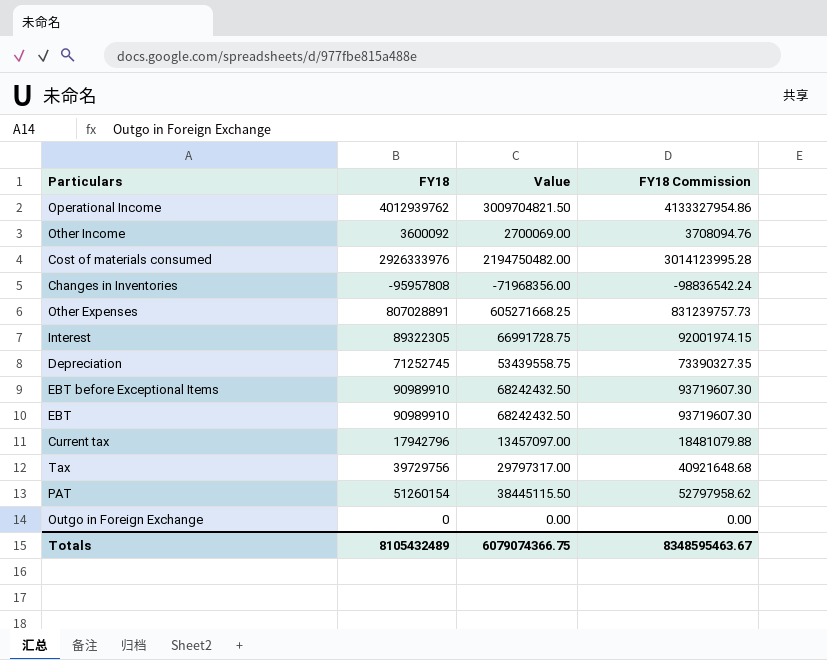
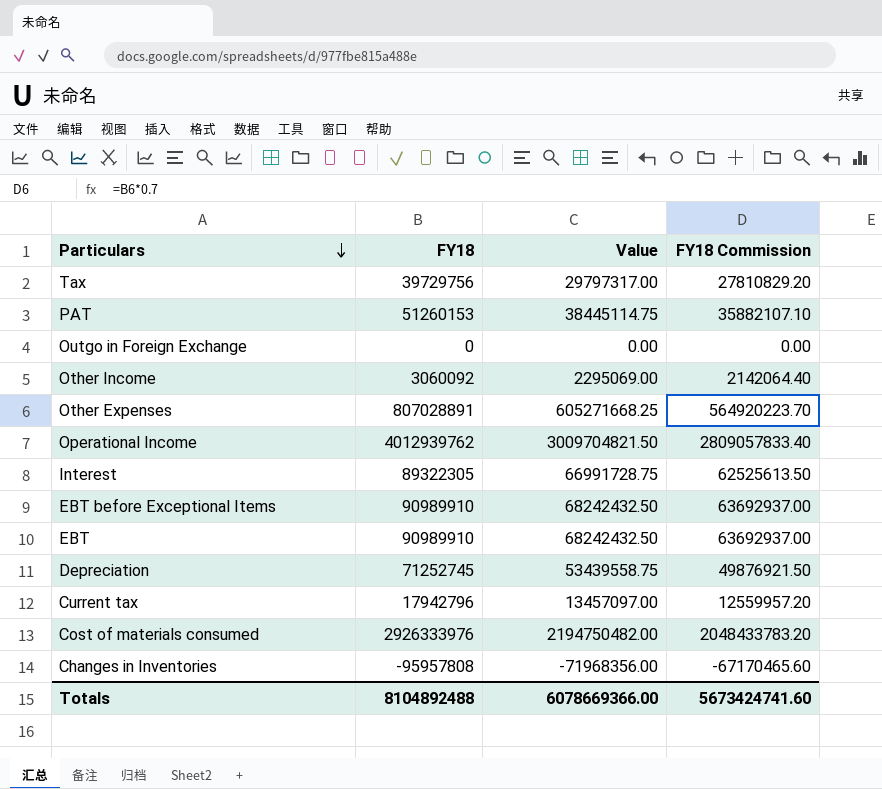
row order: none -> Particulars descending
column FY18 Commission | formula: [FY18] * 1.03 -> [FY18] * 0.7
PAT | FY18: 51260154 -> 51260153
PAT | Value: 38445115.50 -> 38445114.75
Other Income | FY18: 3600092 -> 3060092
Other Income | Value: 2700069.00 -> 2295069.00
Totals | FY18: 8105432489 -> 8104892488
Totals | Value: 6079074366.75 -> 6078669366.00
Totals | FY18 Commission: 8348595463.67 -> 5673424741.60

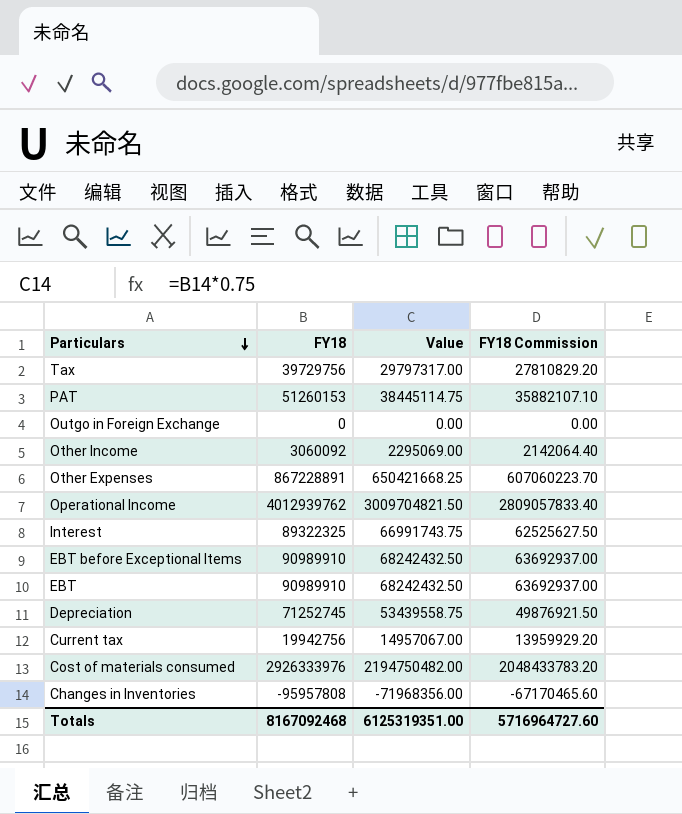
Other Expenses | FY18: 807028891 -> 867228891
Other Expenses | Value: 605271668.25 -> 650421668.25
Other Expenses | FY18 Commission: 564920223.70 -> 607060223.70
Interest | FY18: 89322305 -> 89322325
Interest | Value: 66991728.75 -> 66991743.75
Interest | FY18 Commission: 62525613.50 -> 62525627.50
Current tax | FY18: 17942796 -> 19942756
Current tax | Value: 13457097.00 -> 14957067.00
Current tax | FY18 Commission: 12559957.20 -> 13959929.20
Totals | FY18: 8104892488 -> 8167092468
Totals | Value: 6078669366.00 -> 6125319351.00
Totals | FY18 Commission: 5673424741.60 -> 5716964727.60

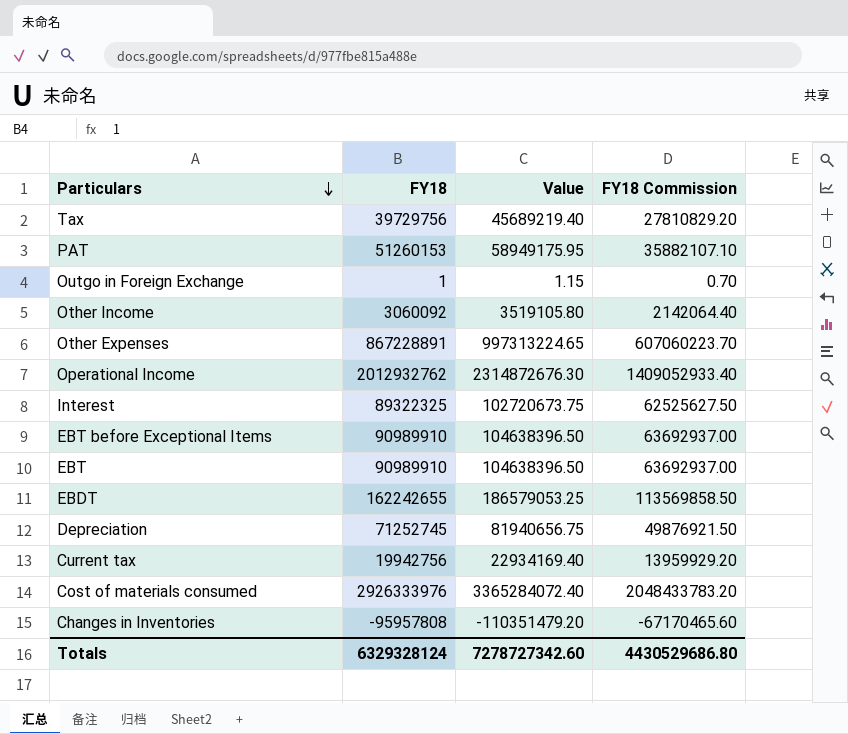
column Value | formula: [FY18] * 0.75 -> [FY18] * 1.15
Outgo in Foreign Exchange | FY18: 0 -> 1
Outgo in Foreign Exchange | FY18 Commission: 0.00 -> 0.70
Operational Income | FY18: 4012939762 -> 2012932762
Operational Income | FY18 Commission: 2809057833.40 -> 1409052933.40
row EBDT: none -> 162242655 | 186579053.25 | 113569858.50
Totals | FY18: 8167092468 -> 6329328124
Totals | Value: 6125319351.00 -> 7278727342.60
Totals | FY18 Commission: 5716964727.60 -> 4430529686.80

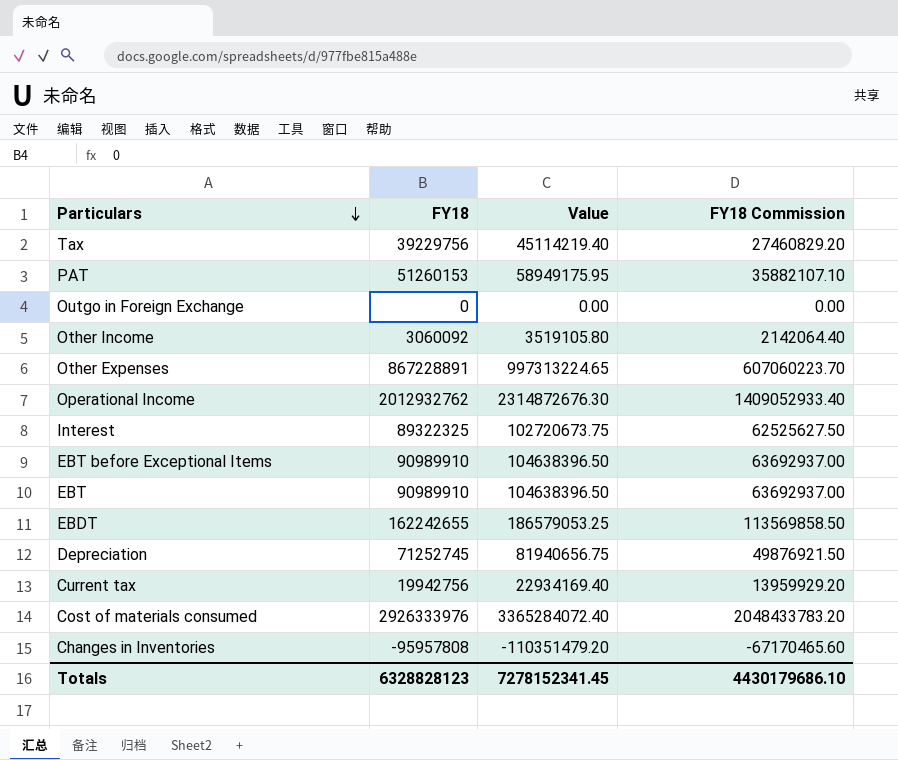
Tax | FY18: 39729756 -> 39229756
Tax | Value: 45689219.40 -> 45114219.40
Tax | FY18 Commission: 27810829.20 -> 27460829.20
Outgo in Foreign Exchange | FY18: 1 -> 0
Outgo in Foreign Exchange | Value: 1.15 -> 0.00
Outgo in Foreign Exchange | FY18 Commission: 0.70 -> 0.00
Totals | FY18: 6329328124 -> 6328828123
Totals | Value: 7278727342.60 -> 7278152341.45
Totals | FY18 Commission: 4430529686.80 -> 4430179686.10

